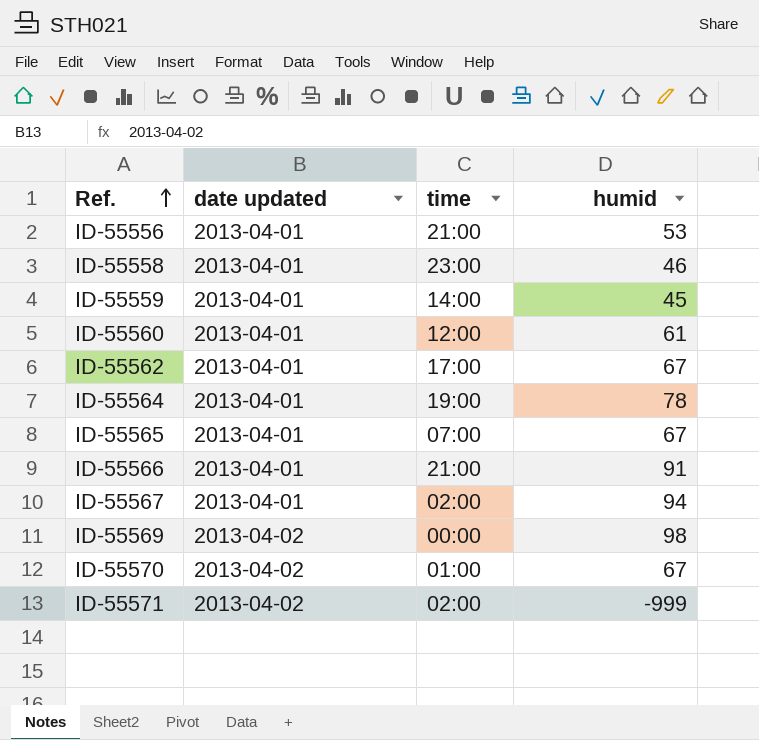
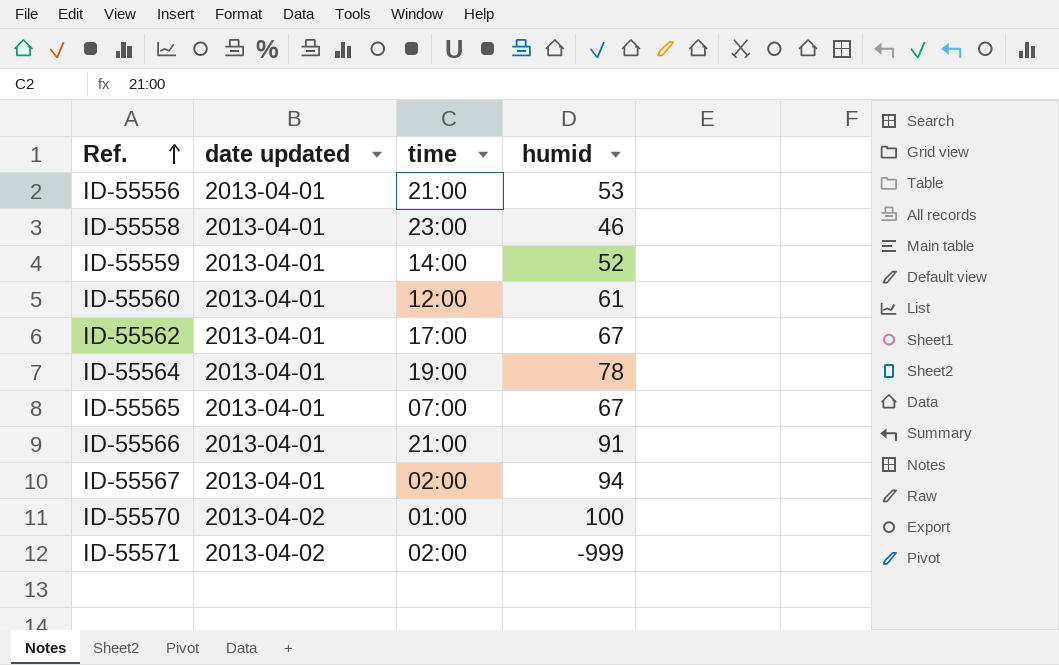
row ID-55569: 2013-04-02 | 00:00 | 98 -> none
ID-55559 | humid: 45 -> 52
ID-55570 | humid: 67 -> 100

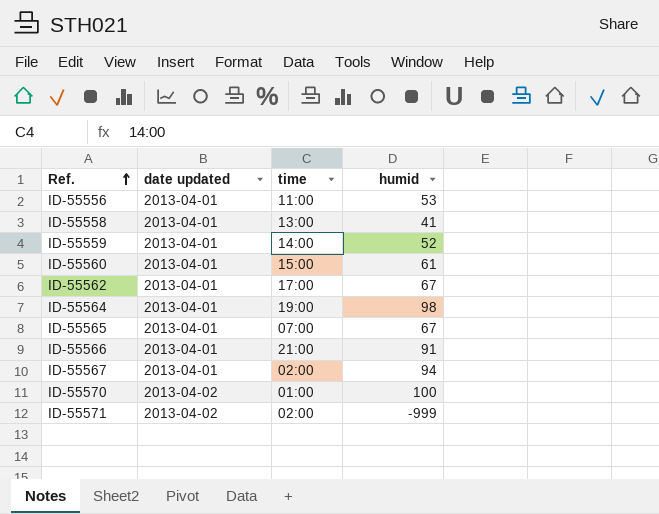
ID-55556 | time: 21:00 -> 11:00
ID-55558 | time: 23:00 -> 13:00
ID-55558 | humid: 46 -> 41
ID-55560 | time: 12:00 -> 15:00
ID-55564 | humid: 78 -> 98

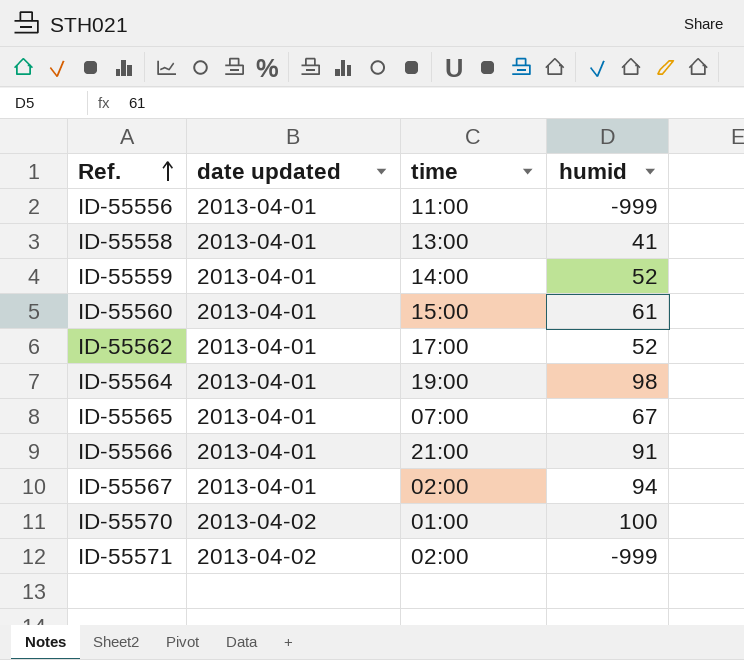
ID-55556 | humid: 53 -> -999
ID-55562 | humid: 67 -> 52

